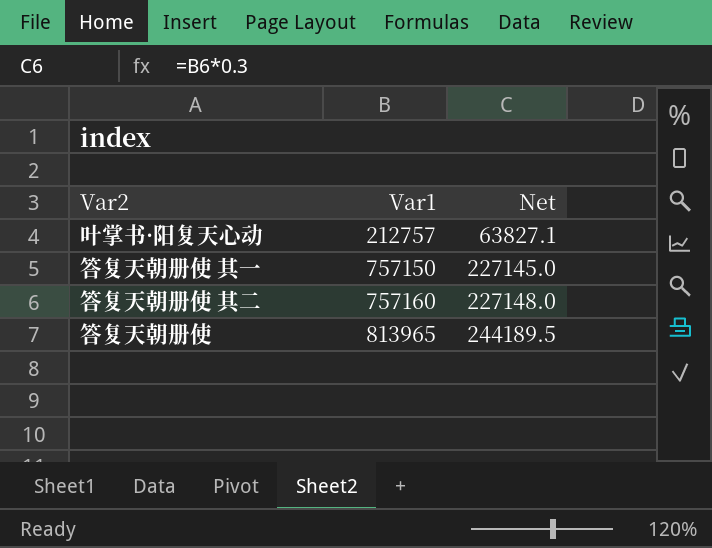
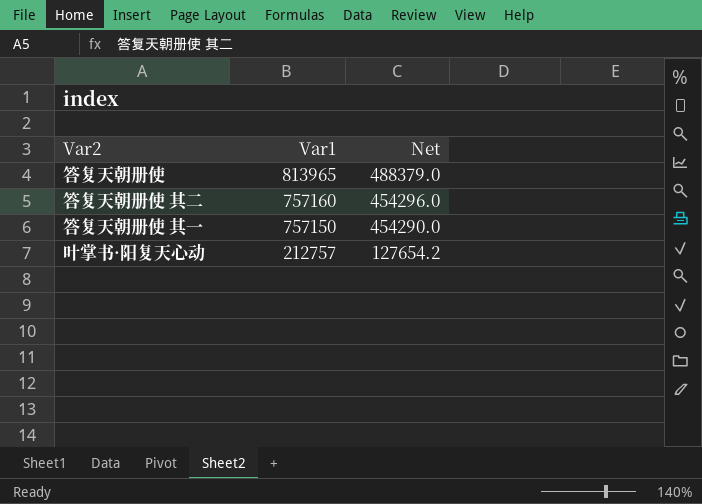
row order: Var1 ascending -> Var1 descending
column Net | formula: [Var1] * 0.3 -> [Var1] * 0.6

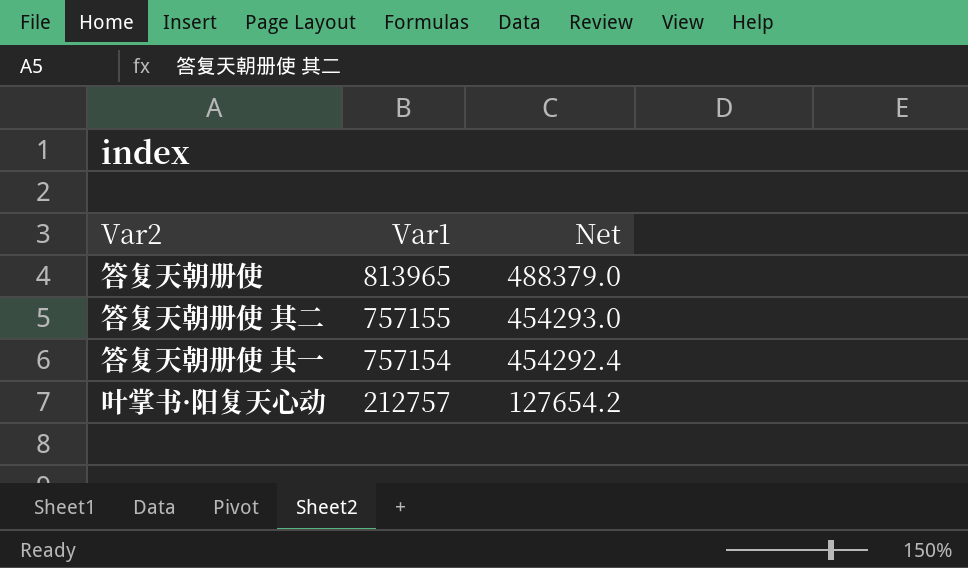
答复天朝册使 其二 | Var1: 757160 -> 757155
答复天朝册使 其二 | Net: 454296.0 -> 454293.0
答复天朝册使 其一 | Var1: 757150 -> 757154
答复天朝册使 其一 | Net: 454290.0 -> 454292.4

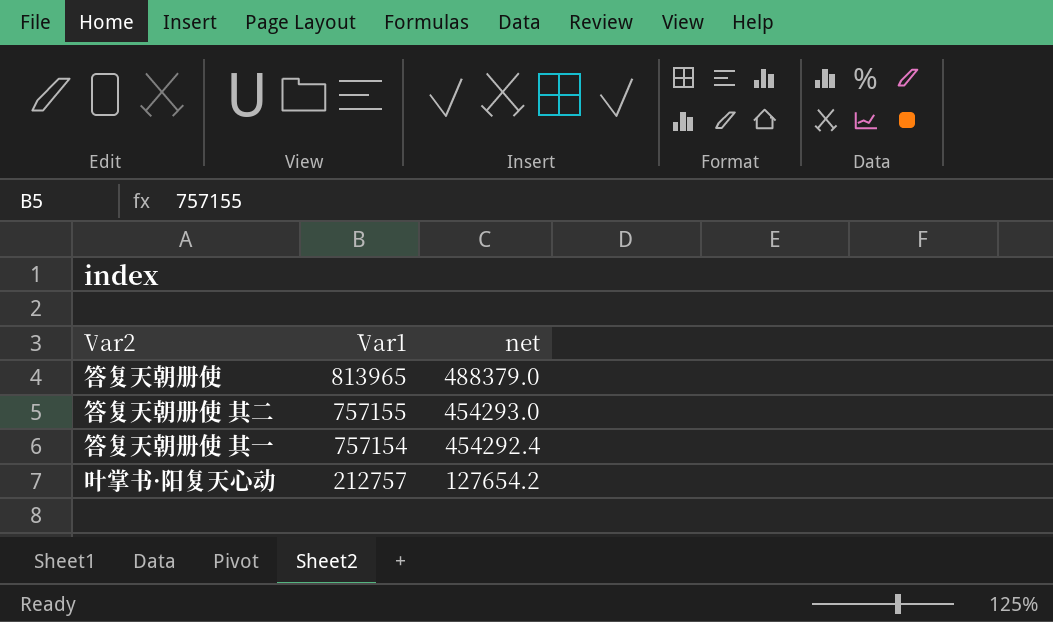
column name: Net -> net

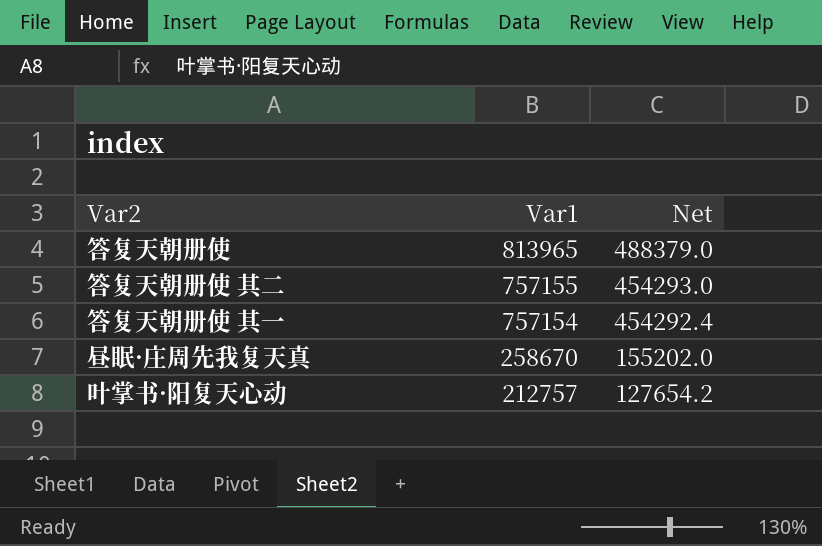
column name: net -> Net
row 昼眠·庄周先我复天真: none -> 258670 | 155202.0

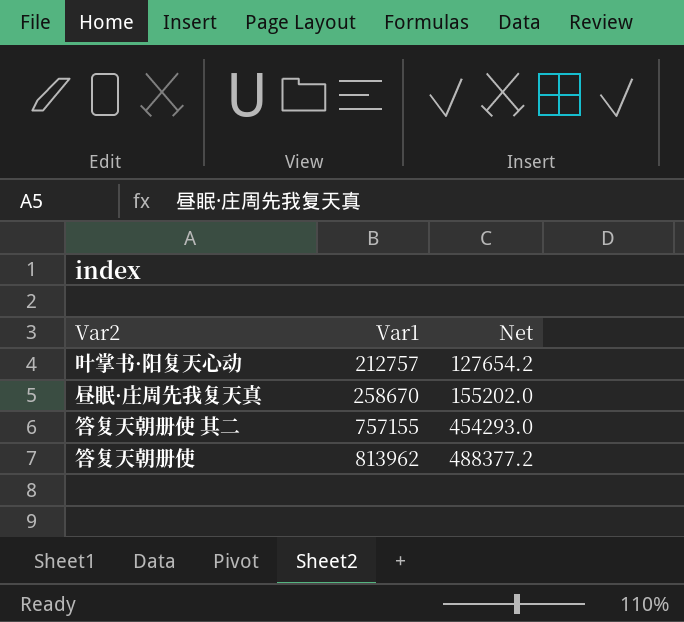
row order: Var1 descending -> Var1 ascending
row 答复天朝册使 其一: 757154 | 454292.4 -> none
答复天朝册使 | Var1: 813965 -> 813962
答复天朝册使 | Net: 488379.0 -> 488377.2

